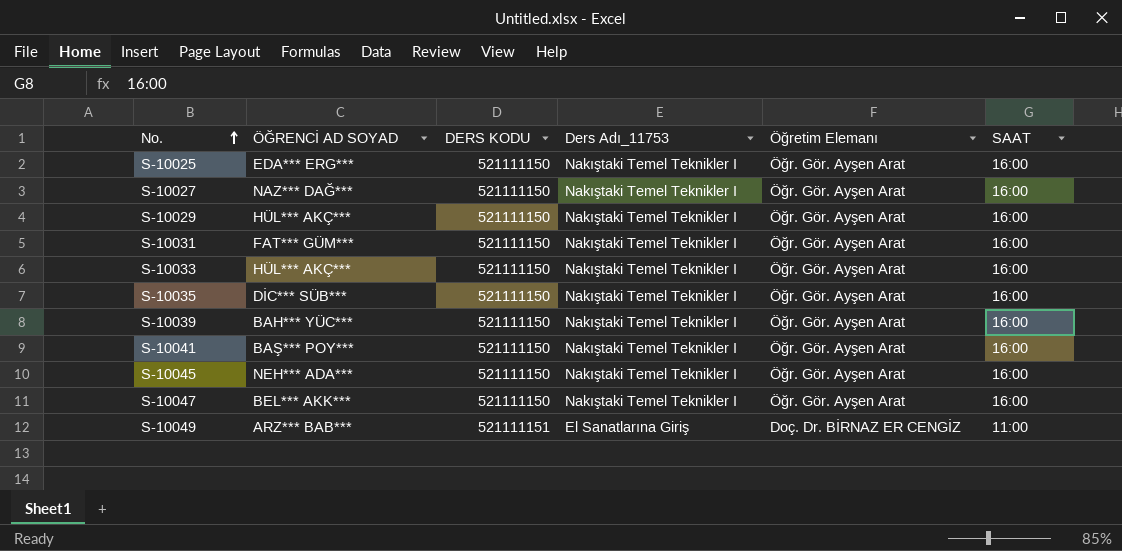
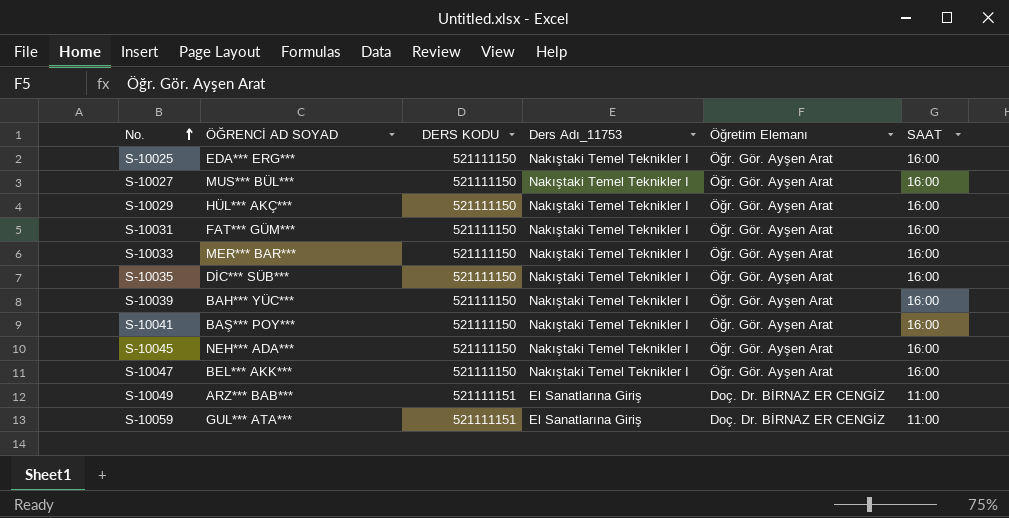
S-10027 | ÖĞRENCİ AD SOYAD: NAZ*** DAĞ*** -> MUS*** BÜL***
S-10033 | ÖĞRENCİ AD SOYAD: HÜL*** AKÇ*** -> MER*** BAR***
row S-10059: none -> GUL*** ATA*** | 521111151 | El Sanatlarına Giriş | Doç. Dr. BİRNAZ ER CENGİZ | 11:00

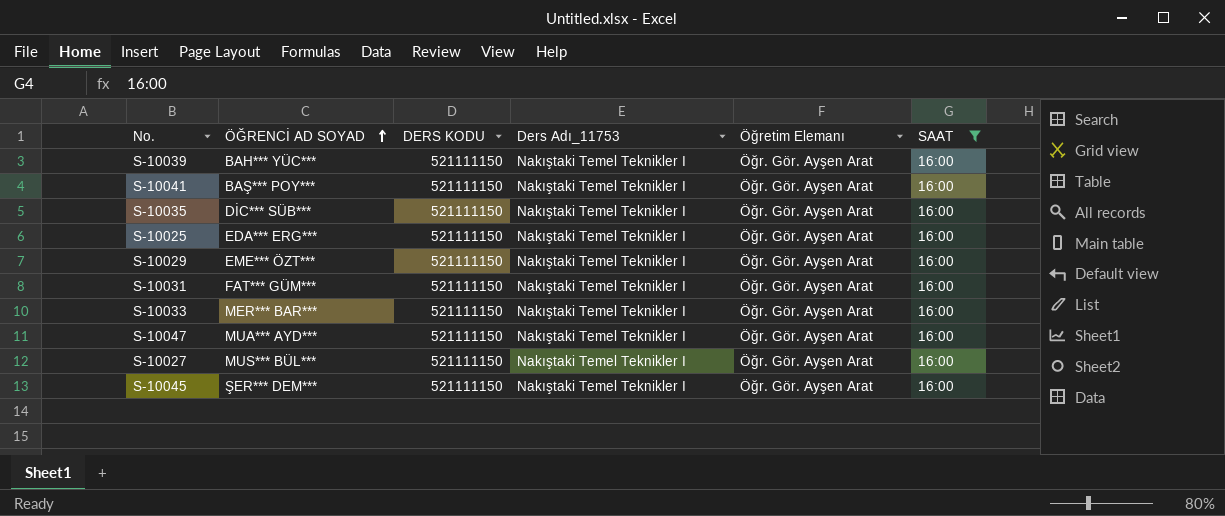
filter: none -> SAAT = 16:00
row order: No. ascending -> ÖĞRENCİ AD SOYAD ascending
S-10029 | ÖĞRENCİ AD SOYAD: HÜL*** AKÇ*** -> EME*** ÖZT***
S-10047 | ÖĞRENCİ AD SOYAD: BEL*** AKK*** -> MUA*** AYD***
S-10045 | ÖĞRENCİ AD SOYAD: NEH*** ADA*** -> ŞER*** DEM***

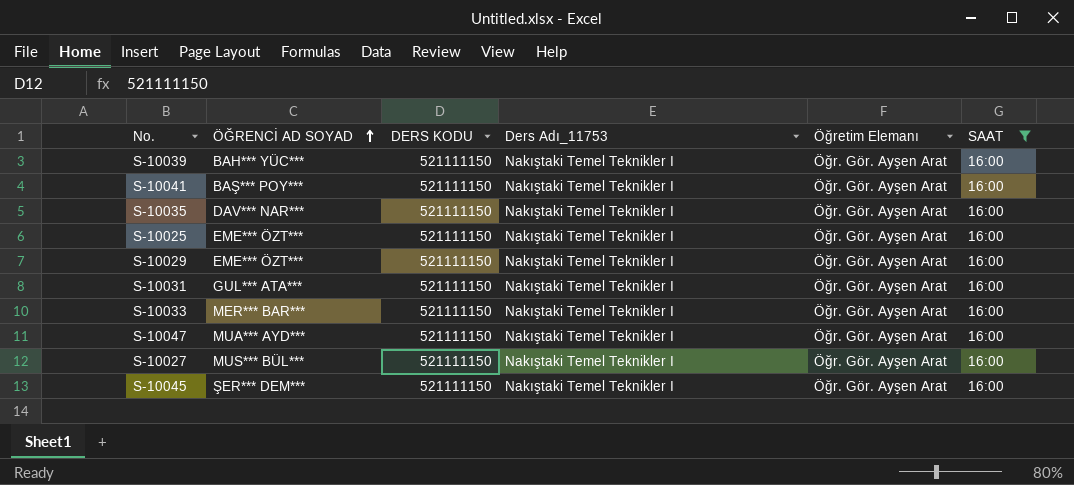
S-10035 | ÖĞRENCİ AD SOYAD: DİC*** SÜB*** -> DAV*** NAR***
S-10025 | ÖĞRENCİ AD SOYAD: EDA*** ERG*** -> EME*** ÖZT***
S-10031 | ÖĞRENCİ AD SOYAD: FAT*** GÜM*** -> GUL*** ATA***

